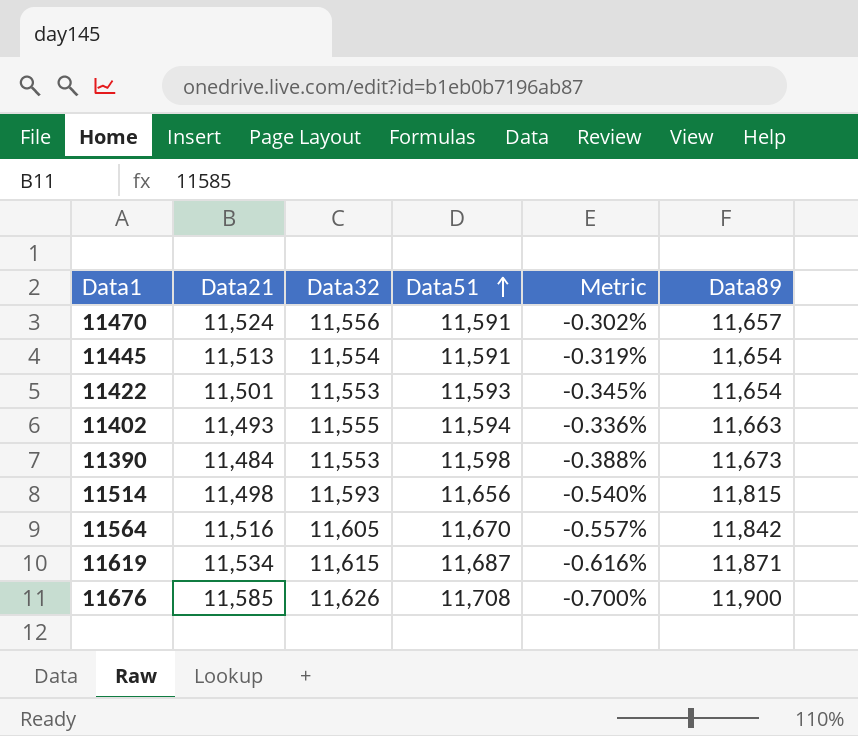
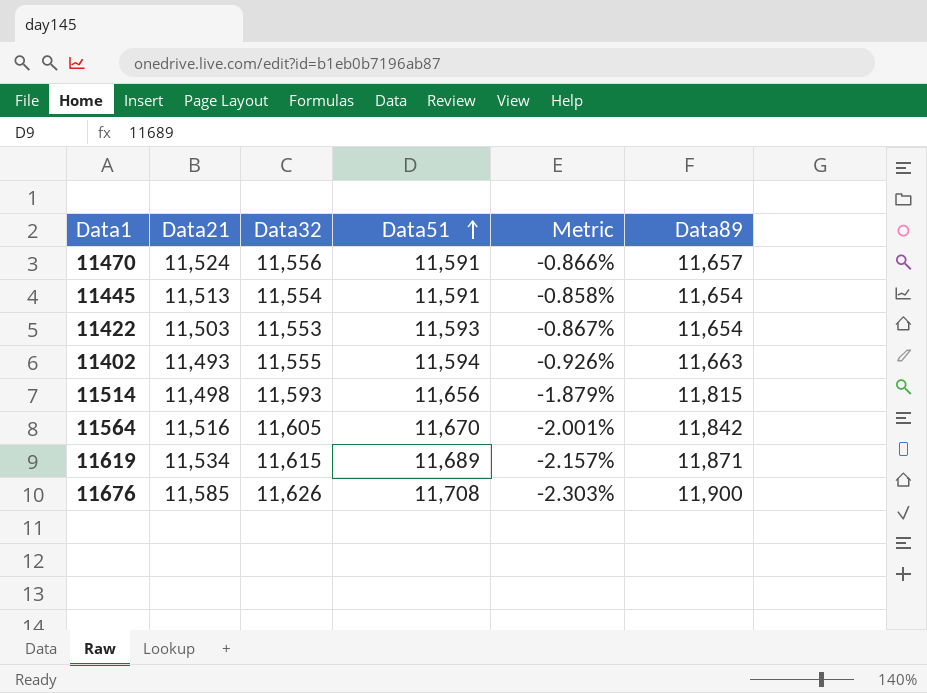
column Metric | formula: ([Data32] - [Data51]) / [Data51] -> ([Data32] - [Data89]) / [Data89]
row 11390: 11,484 | 11,553 | 11,598 | -0.388% | 11,673 -> none
11422 | Data21: 11,501 -> 11,503
11619 | Data51: 11,687 -> 11,689

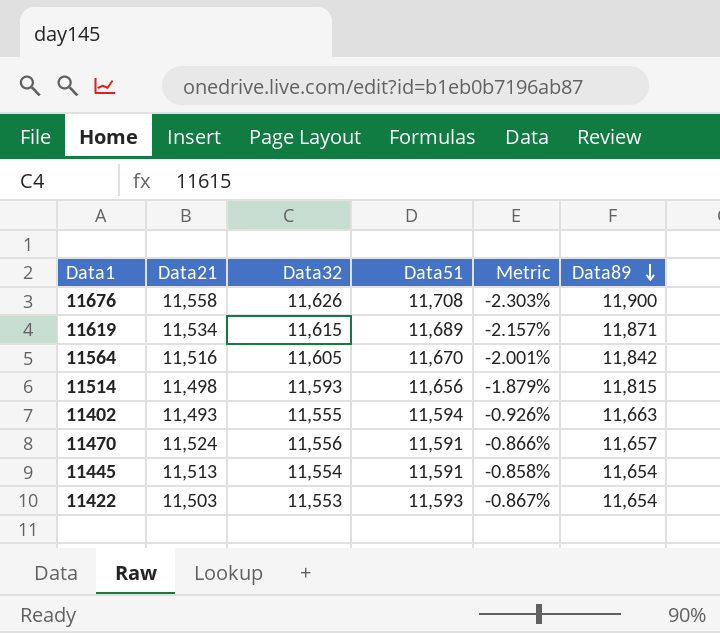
row order: Data51 ascending -> Data89 descending
11676 | Data21: 11,585 -> 11,558

